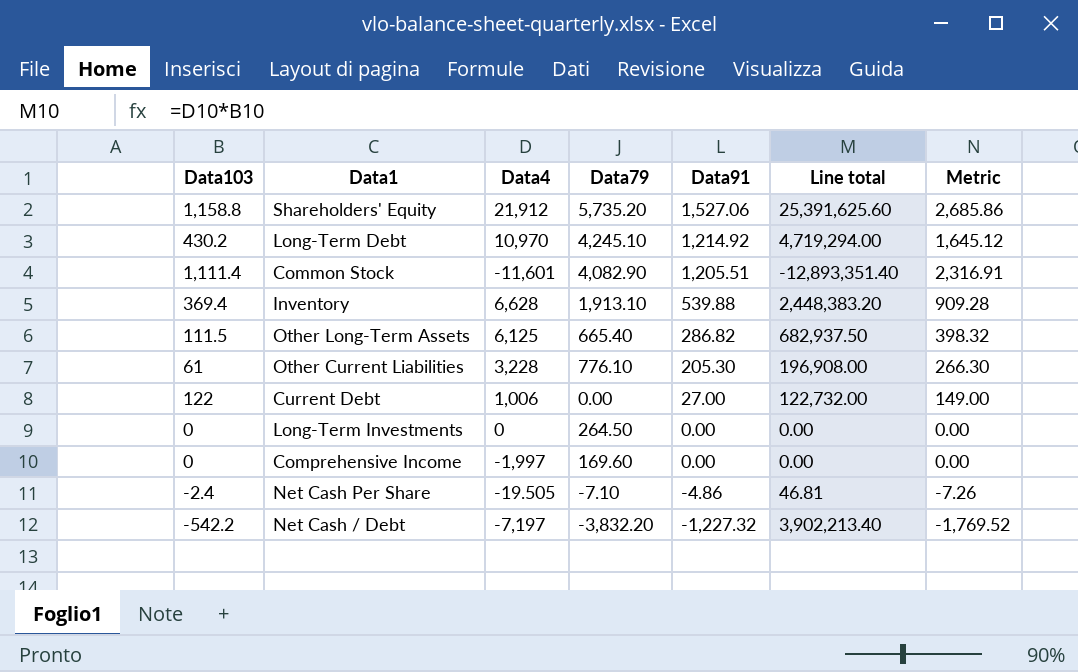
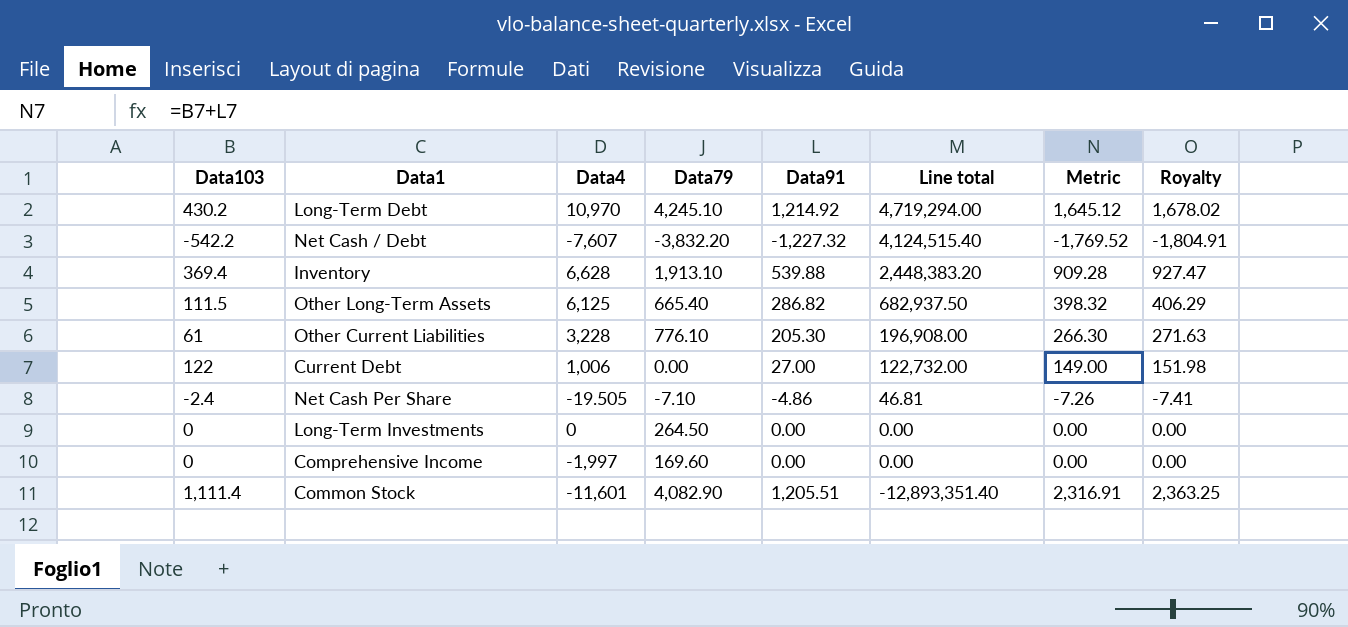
row order: Data91 descending -> Line total descending
column Royalty | formula: none -> [Metric] * 1.02
row Shareholders' Equity: 1,158.8 | 21,912 | 5,735.20 | 1,527.06 | 25,391,625.60 | 2,685.86 -> none
Net Cash / Debt | Data4: -7,197 -> -7,607
Net Cash / Debt | Line total: 3,902,213.40 -> 4,124,515.40

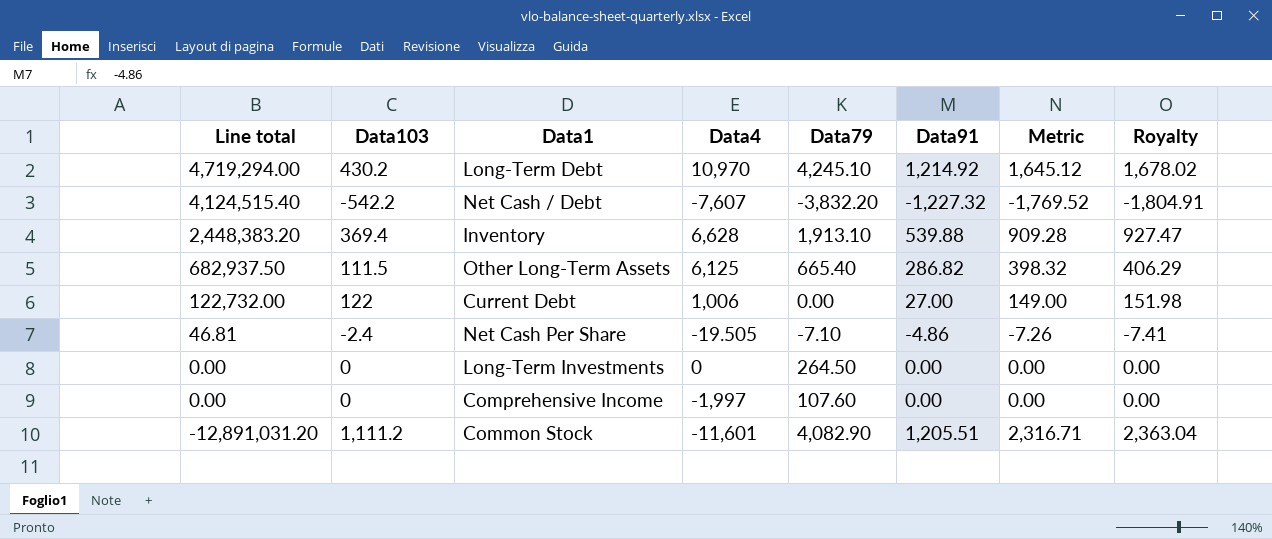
column Line total | position: 6 -> 1
row Other Current Liabilities: 61 | 3,228 | 776.10 | 205.30 | 196,908.00 | 266.30 | 271.63 -> none
Comprehensive Income | Data79: 169.60 -> 107.60
Common Stock | Line total: -12,893,351.40 -> -12,891,031.20
Common Stock | Data103: 1,111.4 -> 1,111.2
Common Stock | Metric: 2,316.91 -> 2,316.71
Common Stock | Royalty: 2,363.25 -> 2,363.04

